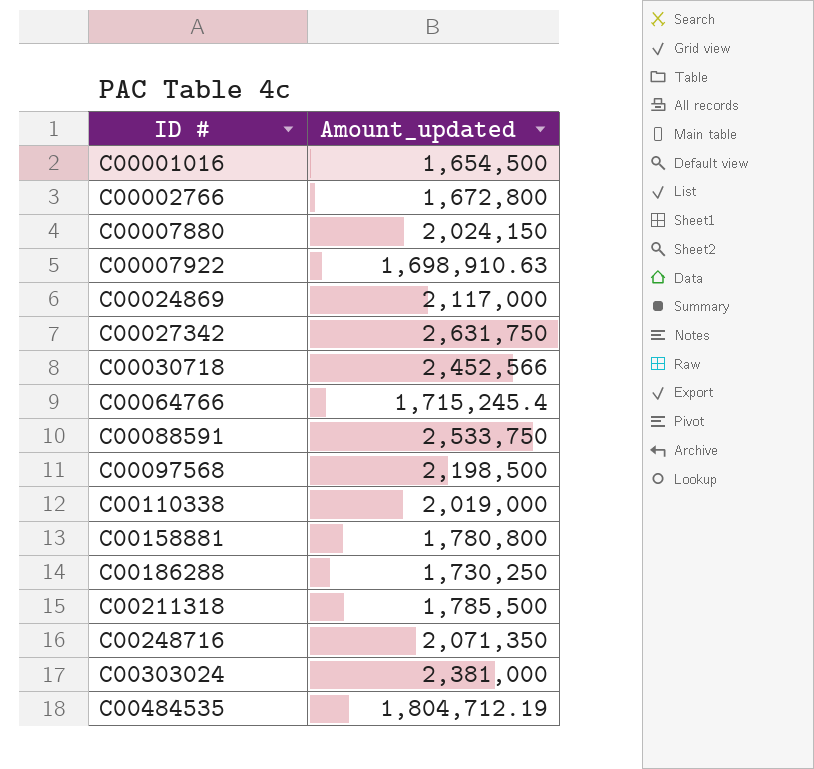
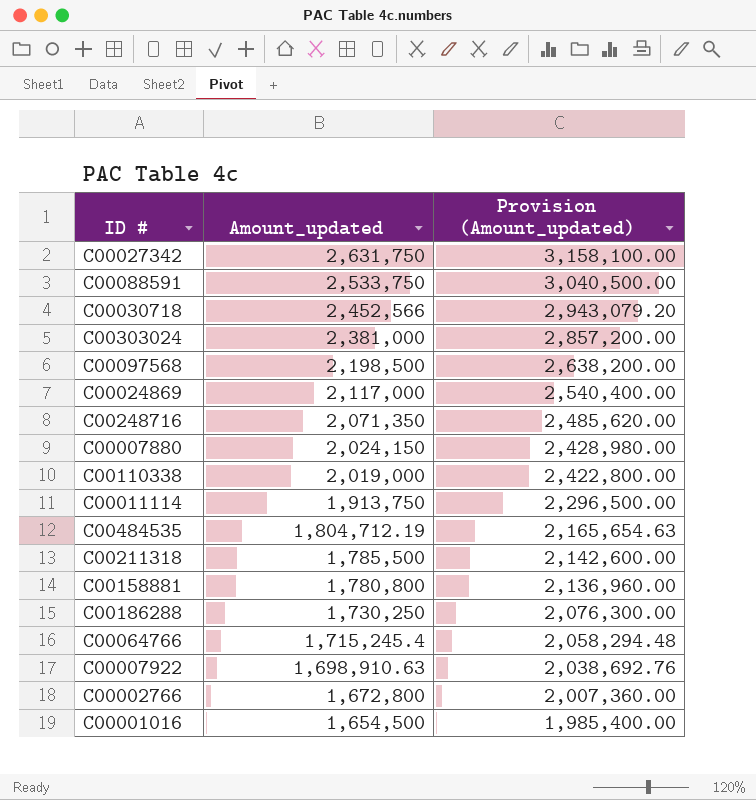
row order: ID # ascending -> Amount_updated descending
column Provision (Amount_updated) | formula: none -> [Amount_updated] * 1.2
row C00011114: none -> 1,913,750 | 2,296,500.00

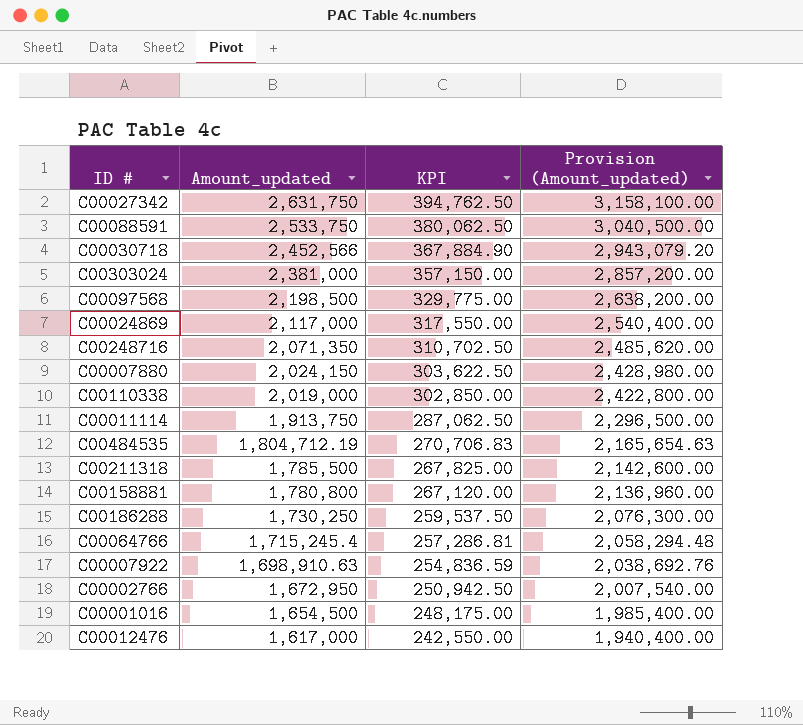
column KPI | formula: none -> [Amount_updated] * 0.15
C00002766 | Amount_updated: 1,672,800 -> 1,672,950
C00002766 | Provision (Amount_updated): 2,007,360.00 -> 2,007,540.00
row C00012476: none -> 1,617,000 | 242,550.00 | 1,940,400.00

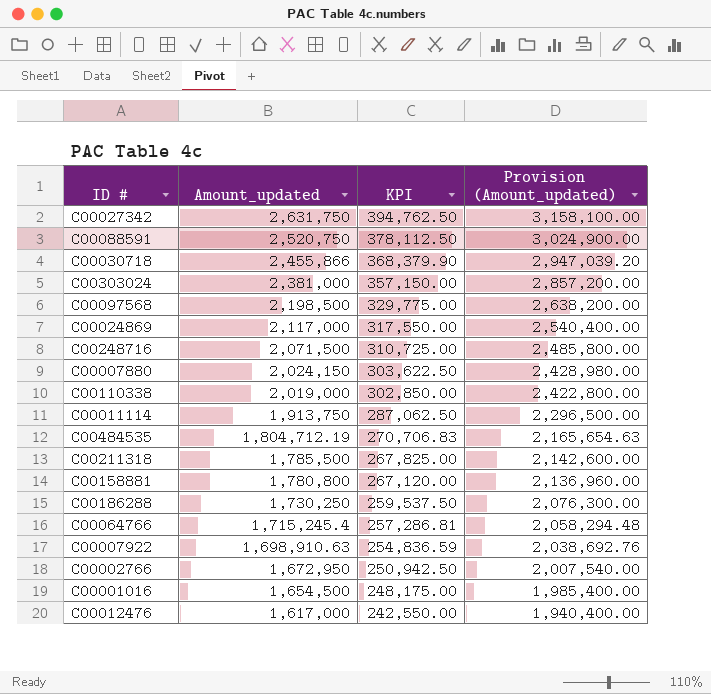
C00088591 | Amount_updated: 2,533,750 -> 2,520,750
C00088591 | KPI: 380,062.50 -> 378,112.50
C00088591 | Provision (Amount_updated): 3,040,500.00 -> 3,024,900.00
C00030718 | Amount_updated: 2,452,566 -> 2,455,866
C00030718 | KPI: 367,884.90 -> 368,379.90
C00030718 | Provision (Amount_updated): 2,943,079.20 -> 2,947,039.20
C00248716 | Amount_updated: 2,071,350 -> 2,071,500
C00248716 | KPI: 310,702.50 -> 310,725.00
C00248716 | Provision (Amount_updated): 2,485,620.00 -> 2,485,800.00

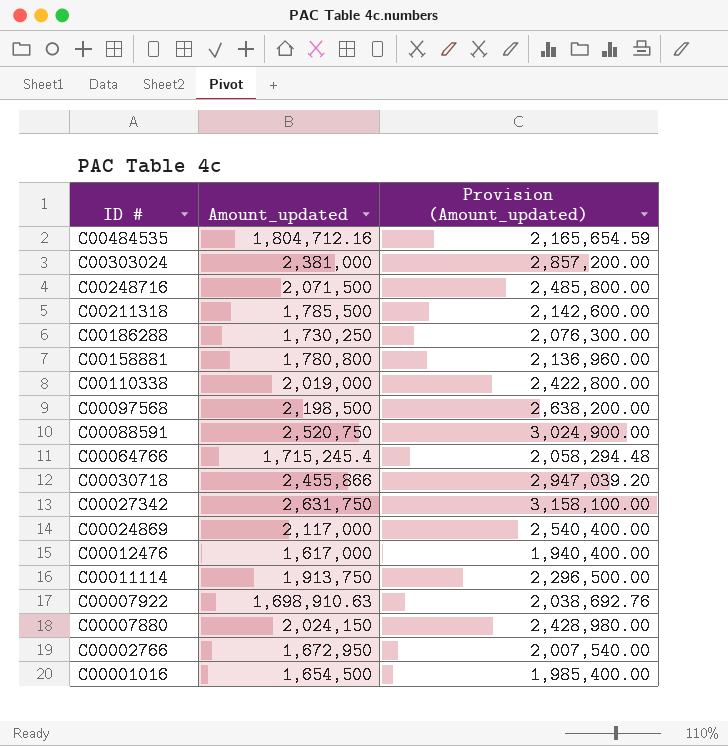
row order: Amount_updated descending -> ID # descending
column KPI | formula: [Amount_updated] * 0.15 -> none
C00484535 | Amount_updated: 1,804,712.19 -> 1,804,712.16
C00484535 | Provision (Amount_updated): 2,165,654.63 -> 2,165,654.59

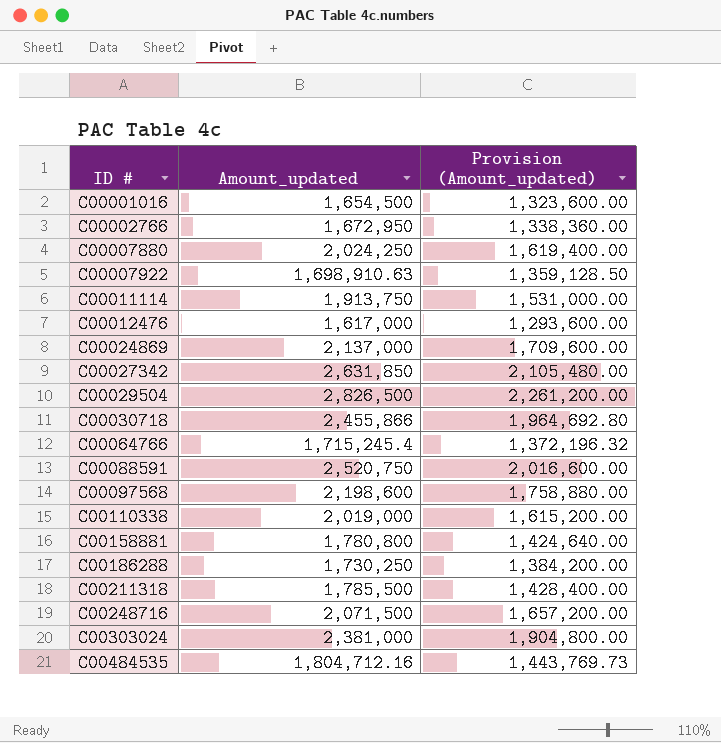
row order: ID # descending -> ID # ascending
column Provision (Amount_updated) | formula: [Amount_updated] * 1.2 -> [Amount_updated] * 0.8
C00007880 | Amount_updated: 2,024,150 -> 2,024,250
C00024869 | Amount_updated: 2,117,000 -> 2,137,000
C00027342 | Amount_updated: 2,631,750 -> 2,631,850
row C00029504: none -> 2,826,500 | 2,261,200.00
C00097568 | Amount_updated: 2,198,500 -> 2,198,600

